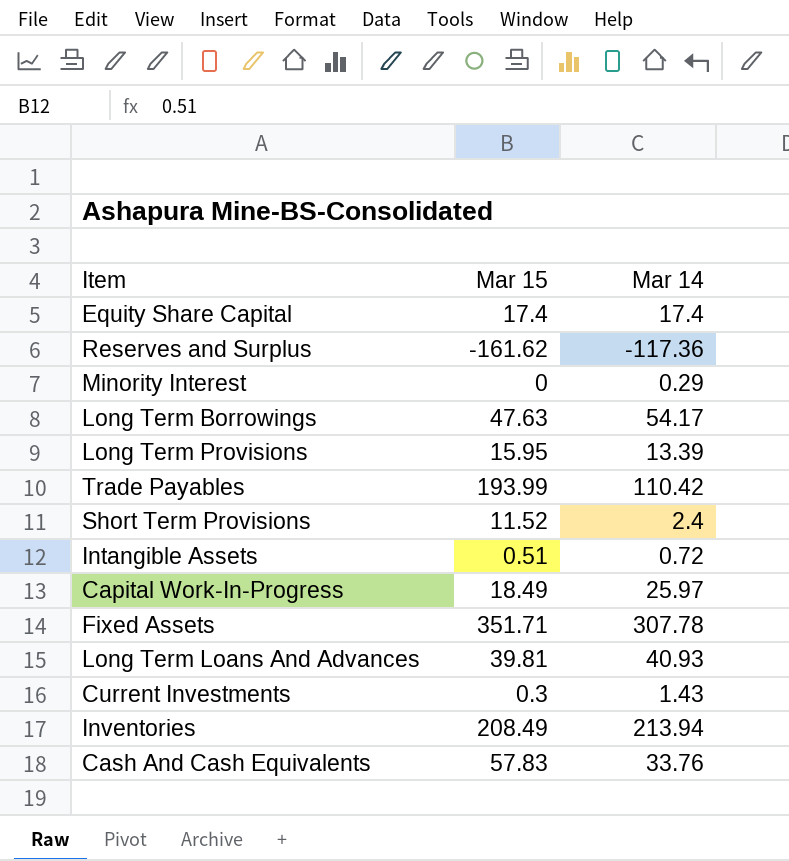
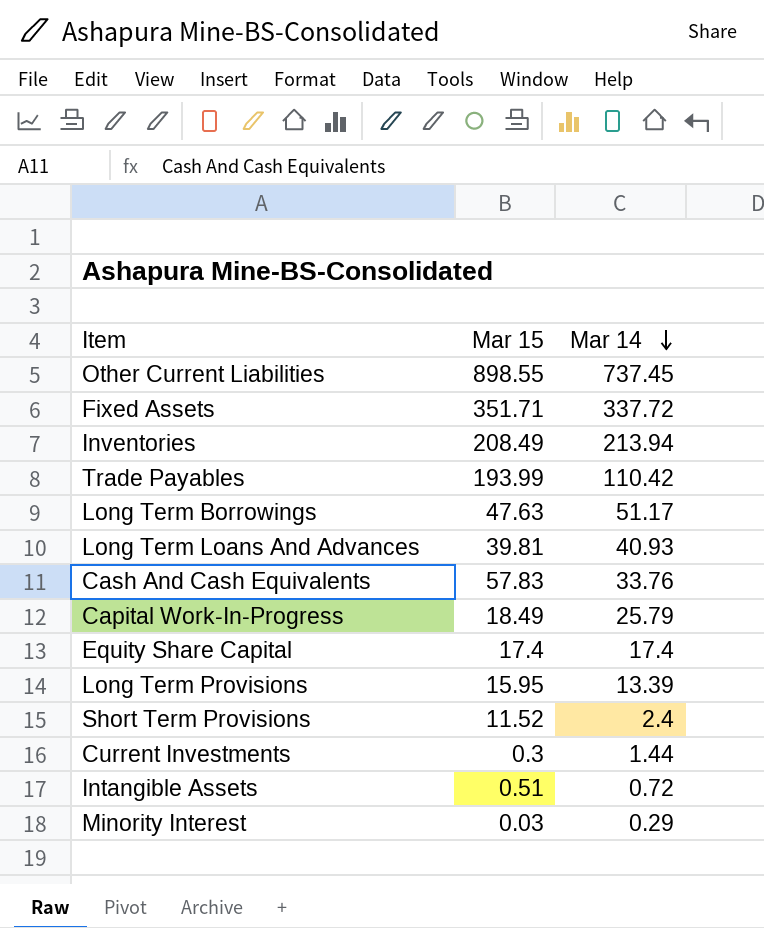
row order: none -> Mar 14 descending
row Reserves and Surplus: -161.62 | -117.36 -> none
row Other Current Liabilities: none -> 898.55 | 737.45
Fixed Assets | Mar 14: 307.78 -> 337.72
Long Term Borrowings | Mar 14: 54.17 -> 51.17
Capital Work-In-Progress | Mar 14: 25.97 -> 25.79
Current Investments | Mar 14: 1.43 -> 1.44
Minority Interest | Mar 15: 0 -> 0.03

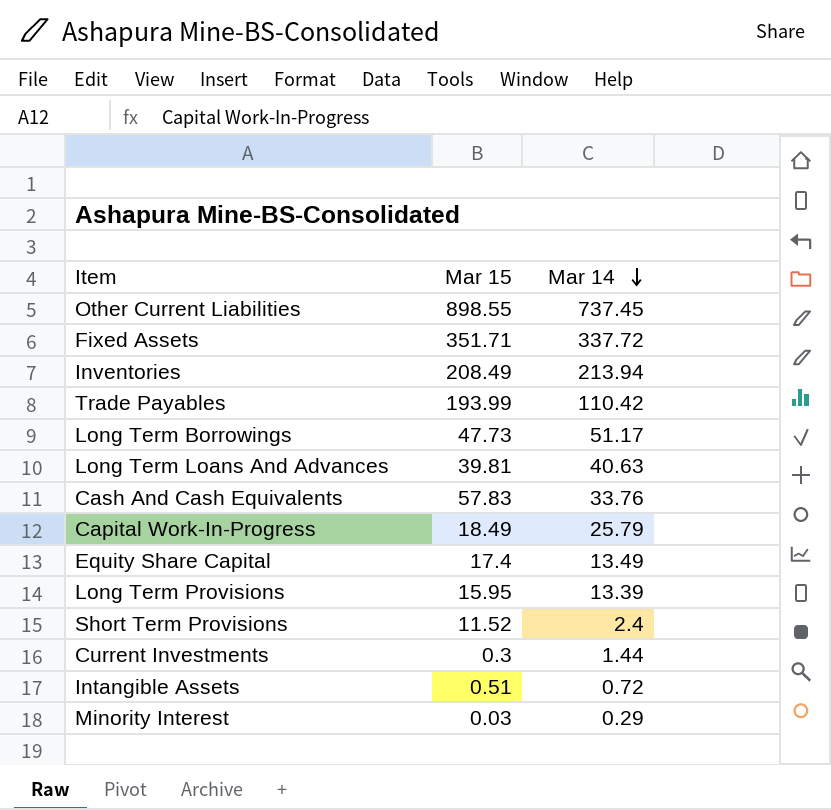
Long Term Borrowings | Mar 15: 47.63 -> 47.73
Long Term Loans And Advances | Mar 14: 40.93 -> 40.63
Equity Share Capital | Mar 14: 17.4 -> 13.49

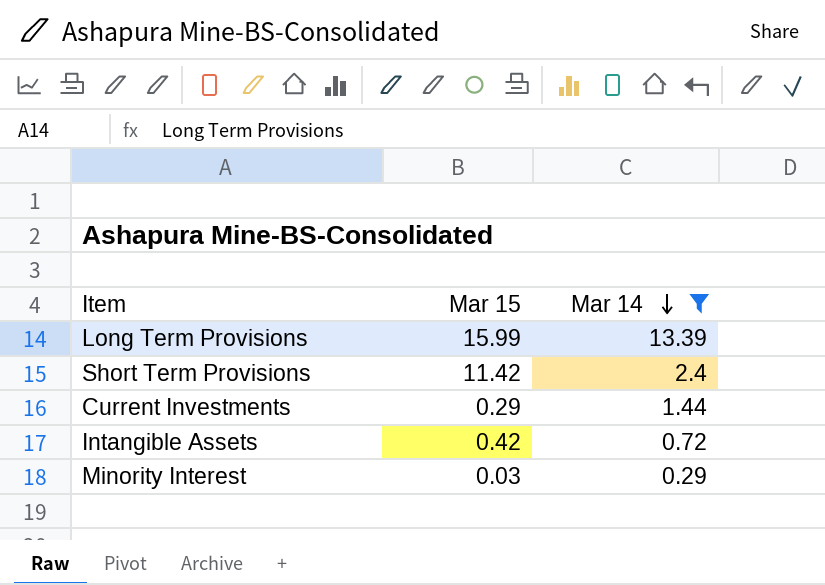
filter: none -> Mar 14 <= 13.39
Long Term Provisions | Mar 15: 15.95 -> 15.99
Short Term Provisions | Mar 15: 11.52 -> 11.42
Current Investments | Mar 15: 0.3 -> 0.29
Intangible Assets | Mar 15: 0.51 -> 0.42

